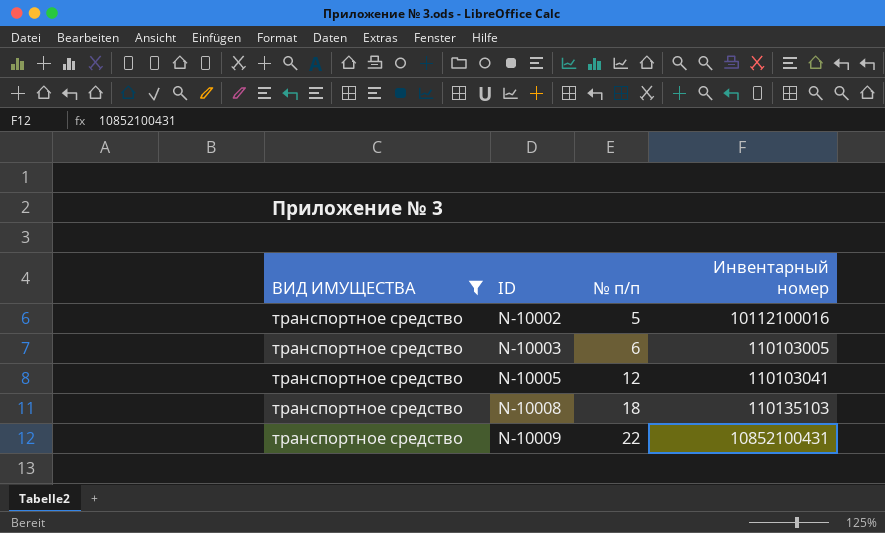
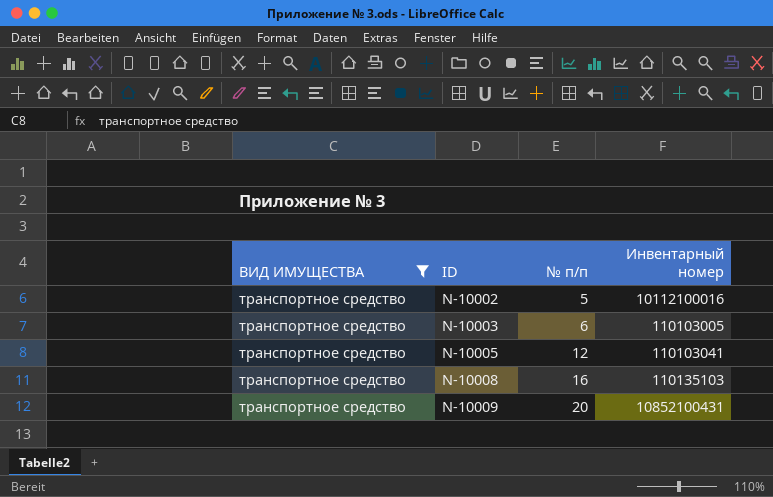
N-10008 | № п/п: 18 -> 16
N-10009 | № п/п: 22 -> 20

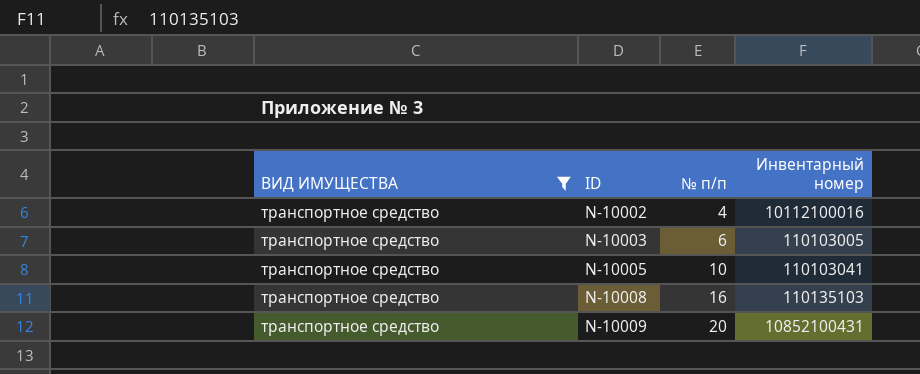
N-10002 | № п/п: 5 -> 4
N-10005 | № п/п: 12 -> 10

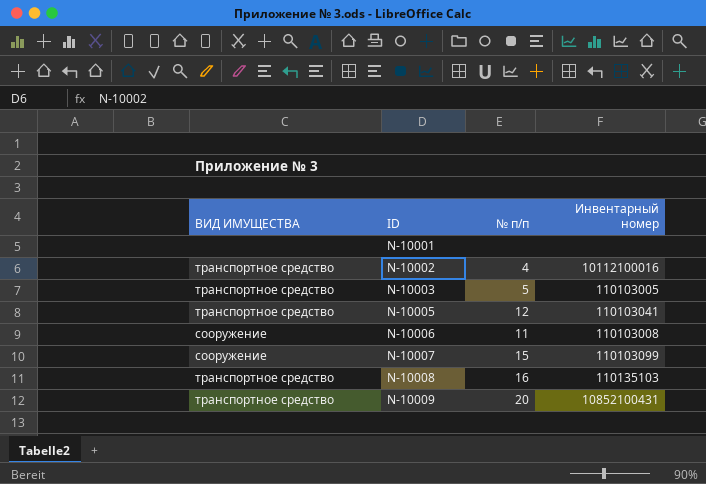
filter: ВИД ИМУЩЕСТВА = транспортное средство -> none
N-10003 | № п/п: 6 -> 5
N-10005 | № п/п: 10 -> 12

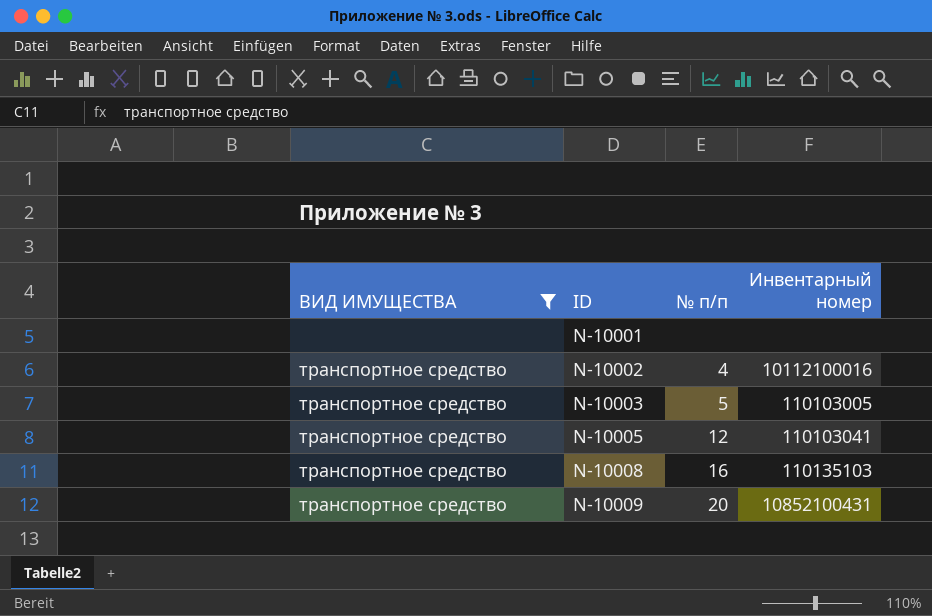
filter: none -> ВИД ИМУЩЕСТВА != сооружение

